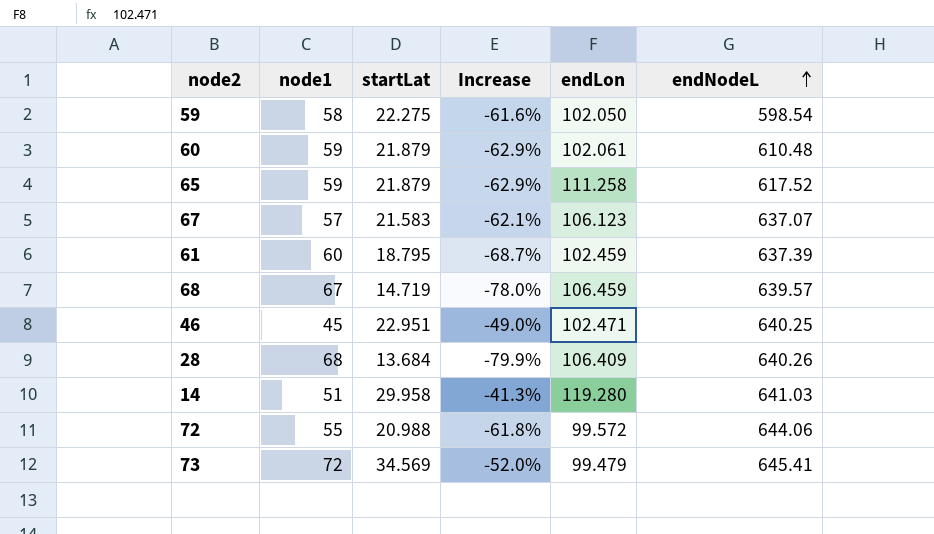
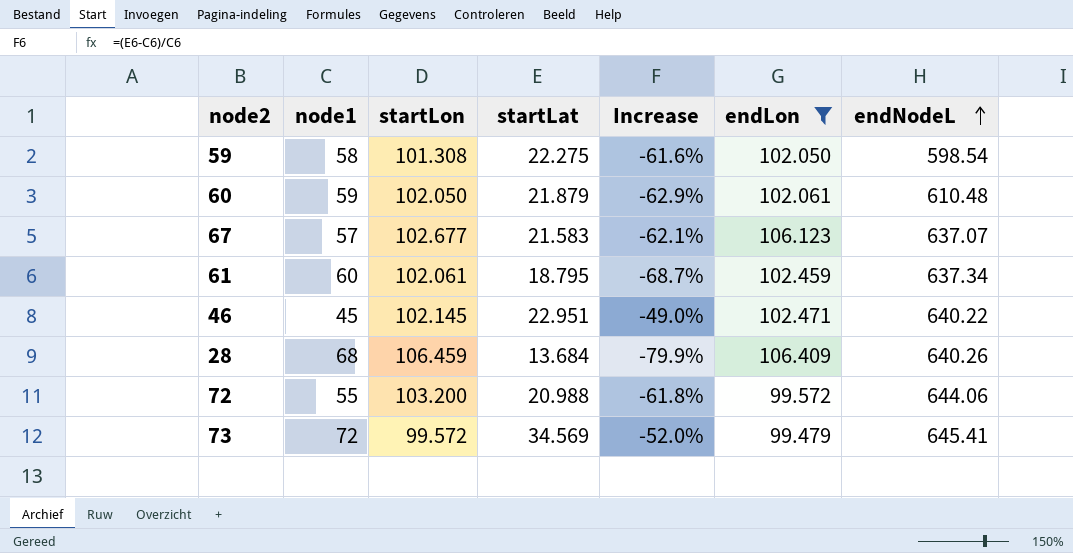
filter: none -> endLon <= 106.409
column startLon | position: none -> 3
61 | endNodeL: 637.39 -> 637.34
46 | endNodeL: 640.25 -> 640.22

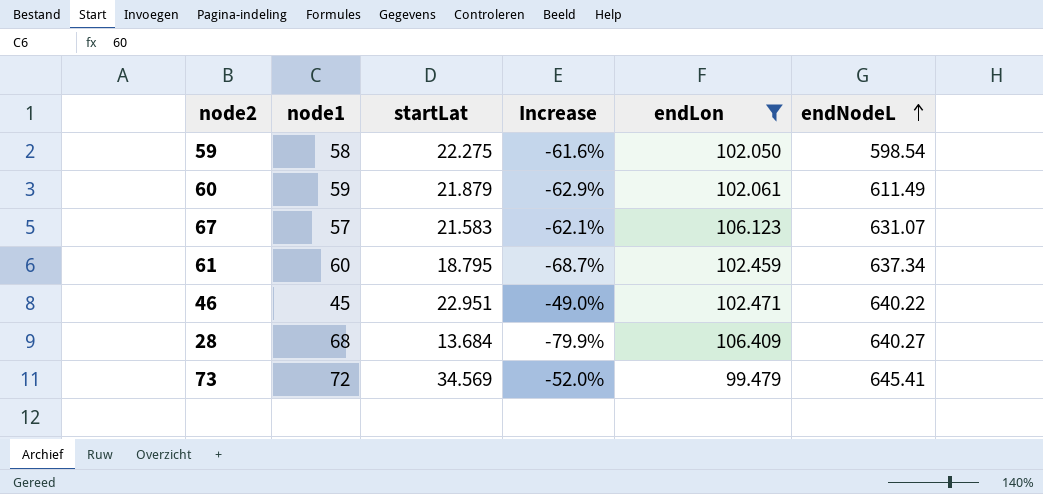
column startLon | position: 3 -> none
row 72: 55 | 103.200 | 20.988 | -61.8% | 99.572 | 644.06 -> none
60 | endNodeL: 610.48 -> 611.49
67 | endNodeL: 637.07 -> 631.07
28 | endNodeL: 640.26 -> 640.27

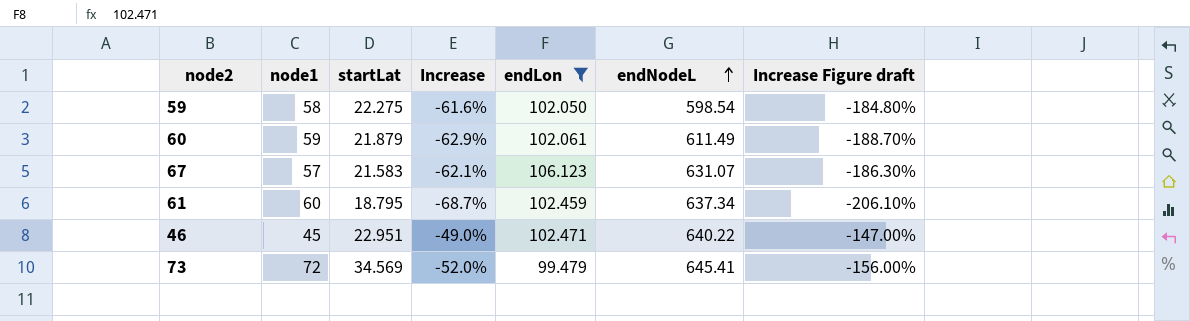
column Increase Figure draft | formula: none -> [Increase] * 3
row 28: 68 | 13.684 | -79.9% | 106.409 | 640.27 -> none

